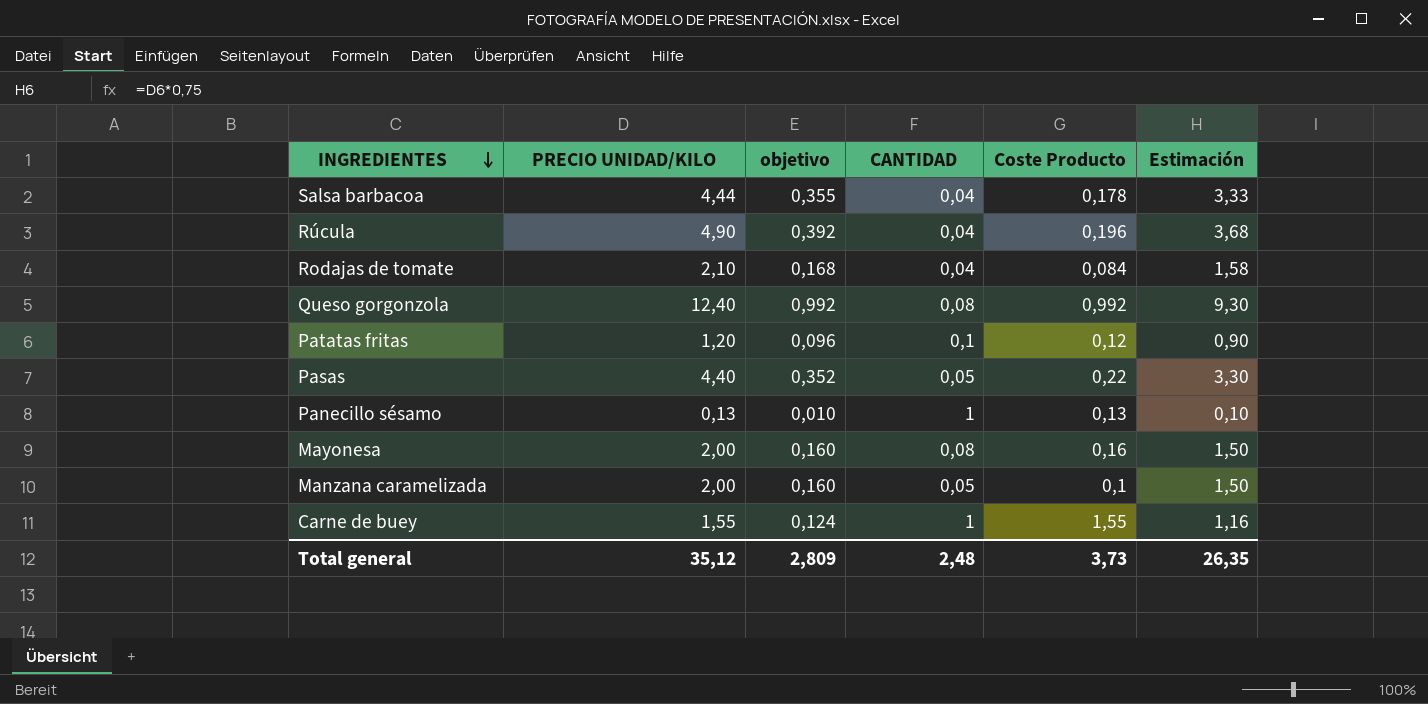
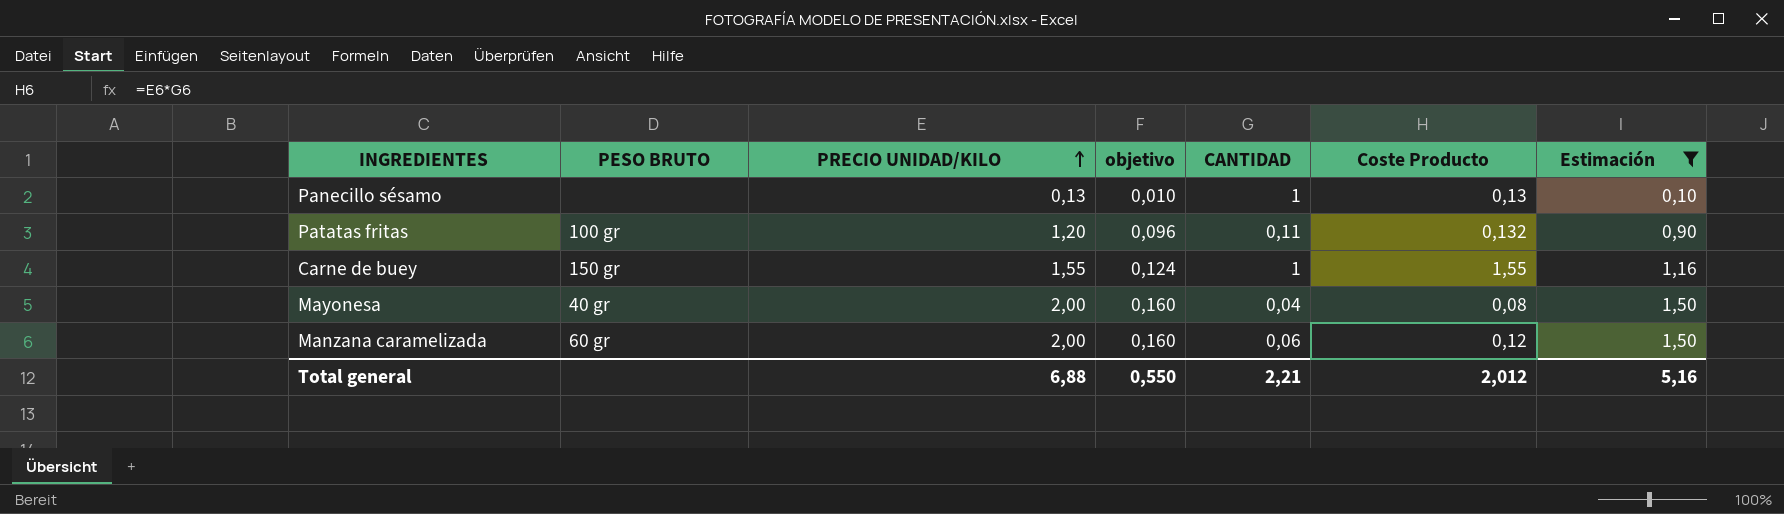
filter: none -> Estimación <= 1,50
row order: INGREDIENTES descending -> PRECIO UNIDAD/KILO ascending
column PESO BRUTO | position: none -> 2
Patatas fritas | CANTIDAD: 0,1 -> 0,11
Patatas fritas | Coste Producto: 0,12 -> 0,132
Mayonesa | CANTIDAD: 0,08 -> 0,04
Mayonesa | Coste Producto: 0,16 -> 0,08
Manzana caramelizada | CANTIDAD: 0,05 -> 0,06
Manzana caramelizada | Coste Producto: 0,1 -> 0,12
Total general | PRECIO UNIDAD/KILO: 35,12 -> 6,88
Total general | objetivo: 2,809 -> 0,550
Total general | CANTIDAD: 2,48 -> 2,21
Total general | Coste Producto: 3,73 -> 2,012
Total general | Estimación: 26,35 -> 5,16

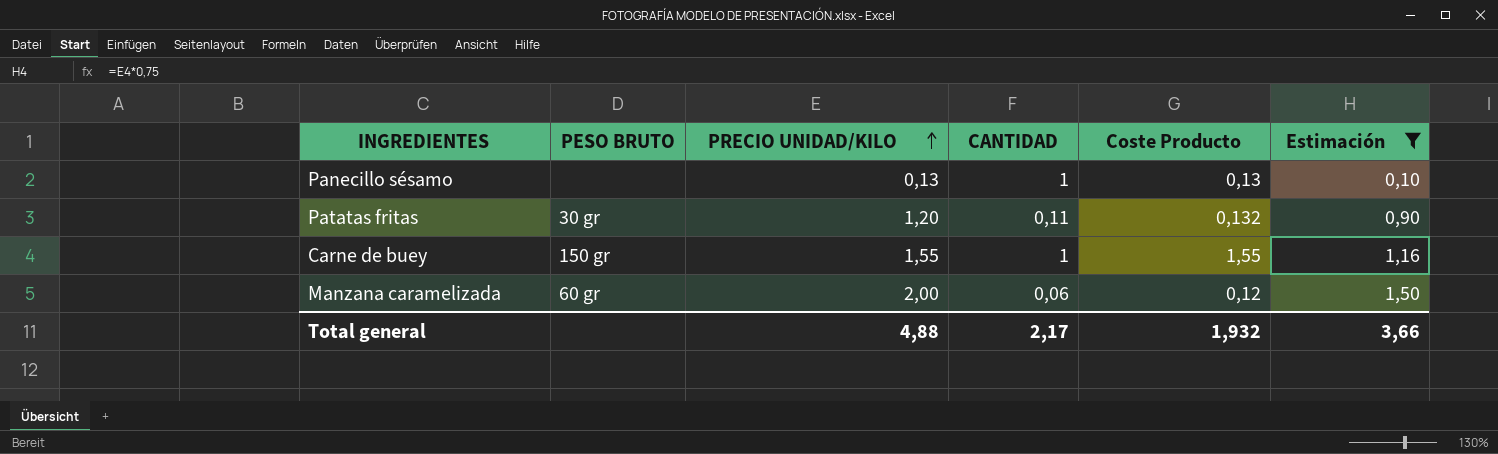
column objetivo | formula: [PRECIO UNIDAD/KILO] * 0,08 -> none
row Mayonesa: 40 gr | 2,00 | 0,160 | 0,04 | 0,08 | 1,50 -> none
Patatas fritas | PESO BRUTO: 100 gr -> 30 gr
Total general | PRECIO UNIDAD/KILO: 6,88 -> 4,88
Total general | CANTIDAD: 2,21 -> 2,17
Total general | Coste Producto: 2,012 -> 1,932
Total general | Estimación: 5,16 -> 3,66

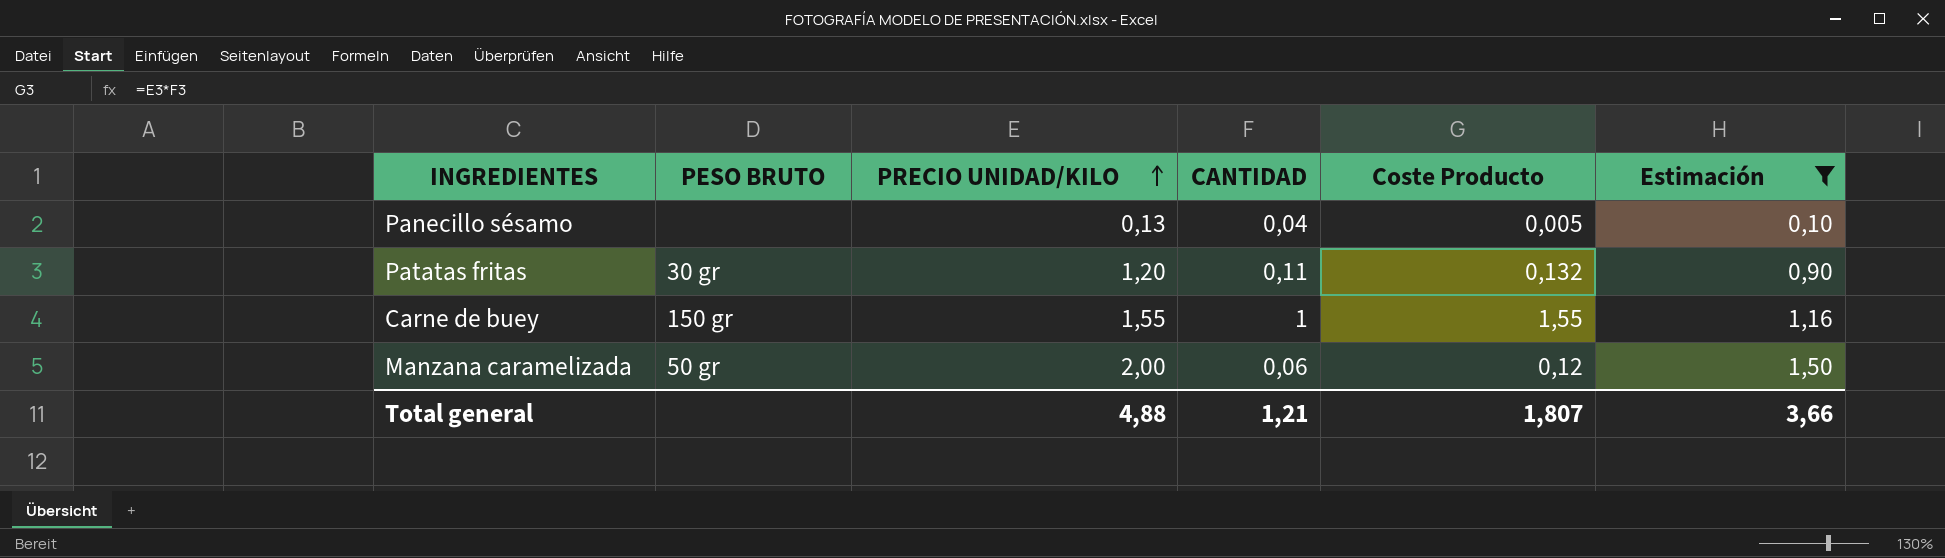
Panecillo sésamo | CANTIDAD: 1 -> 0,04
Panecillo sésamo | Coste Producto: 0,13 -> 0,005
Manzana caramelizada | PESO BRUTO: 60 gr -> 50 gr
Total general | CANTIDAD: 2,17 -> 1,21
Total general | Coste Producto: 1,932 -> 1,807

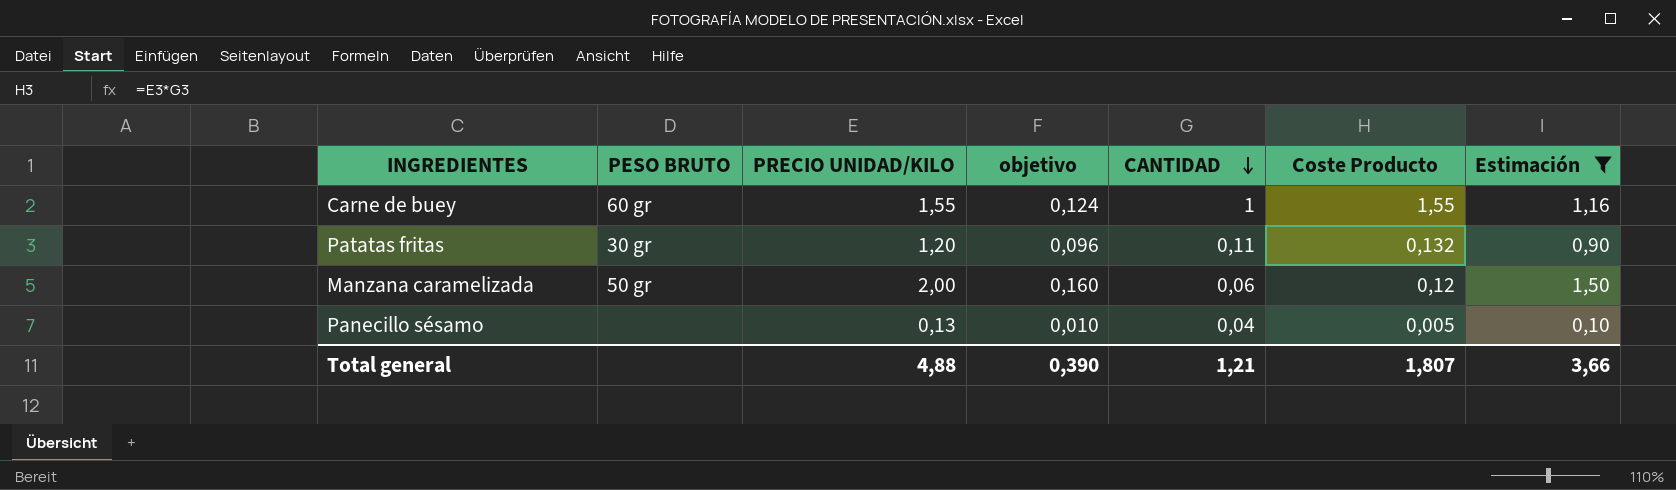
row order: PRECIO UNIDAD/KILO ascending -> CANTIDAD descending
column objetivo | formula: none -> [PRECIO UNIDAD/KILO] * 0,08
Carne de buey | PESO BRUTO: 150 gr -> 60 gr

